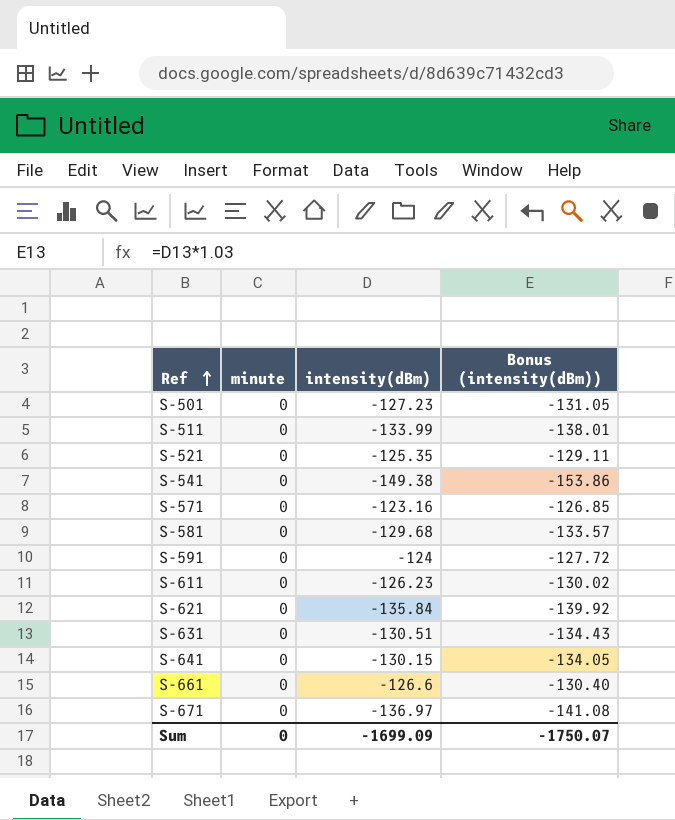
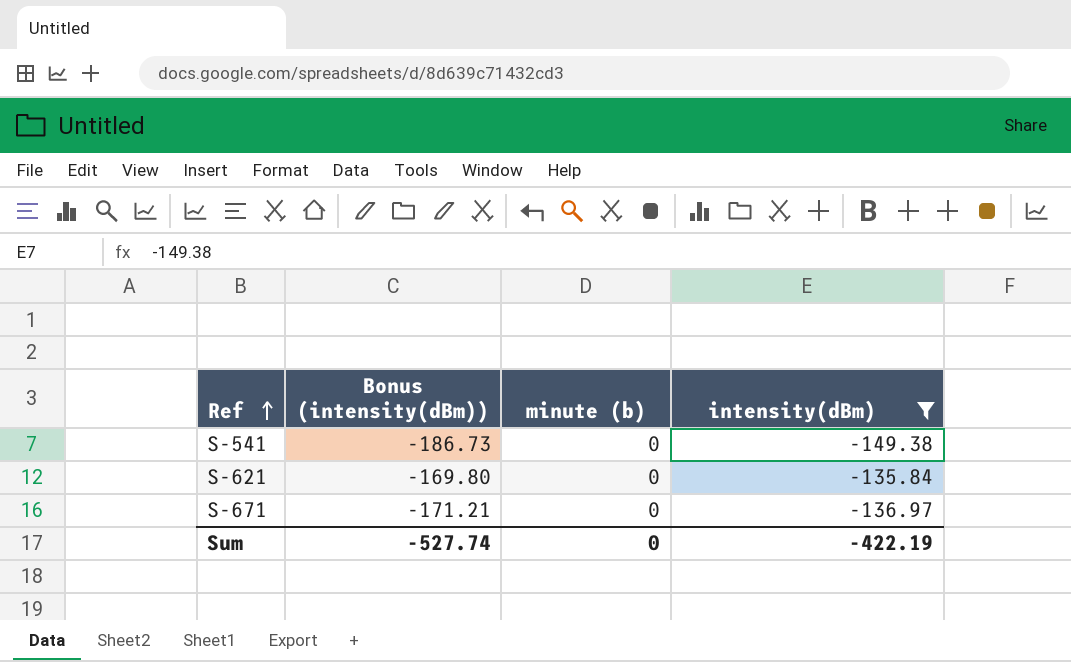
filter: none -> intensity(dBm) <= -135.84
column Bonus (intensity(dBm)) | formula: [intensity(dBm)] * 1.03 -> [intensity(dBm)] * 1.25
column Bonus (intensity(dBm)) | position: 4 -> 2
column name: minute -> minute (b)
Sum | Bonus (intensity(dBm)): -1750.07 -> -527.74
Sum | intensity(dBm): -1699.09 -> -422.19

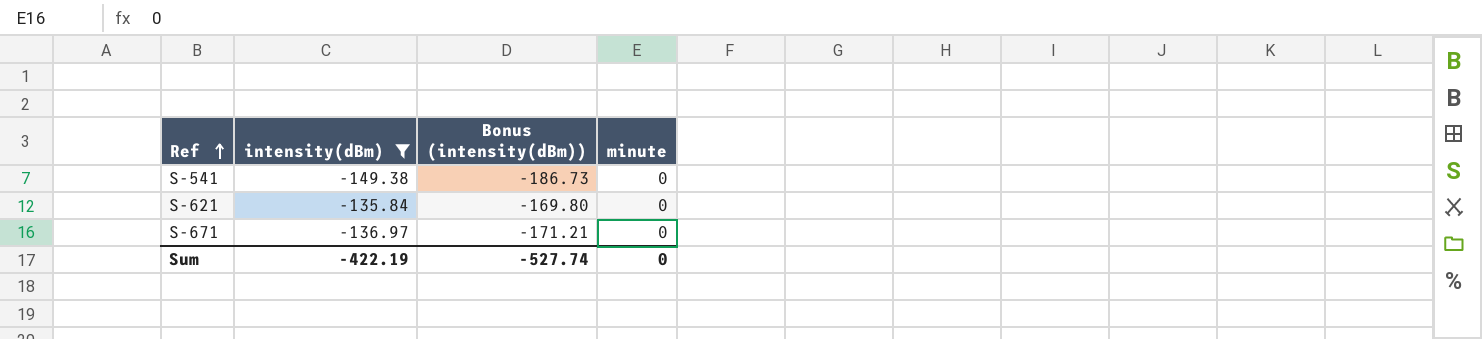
column intensity(dBm) | position: 4 -> 2
column name: minute (b) -> minute

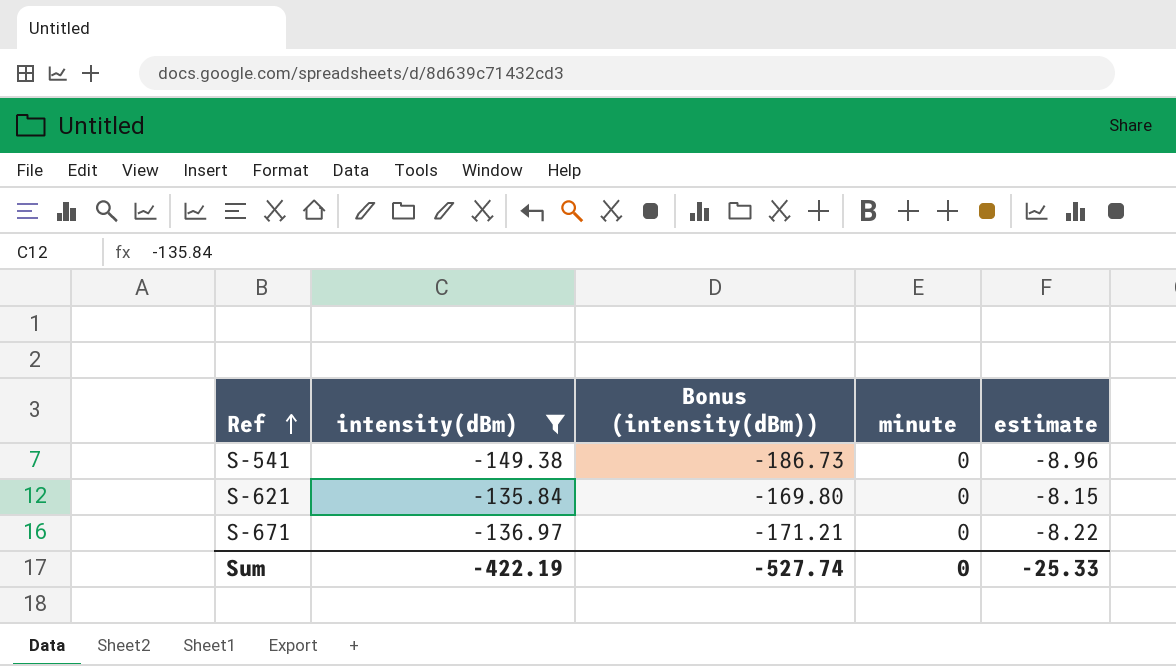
column estimate | formula: none -> [intensity(dBm)] * 0.06

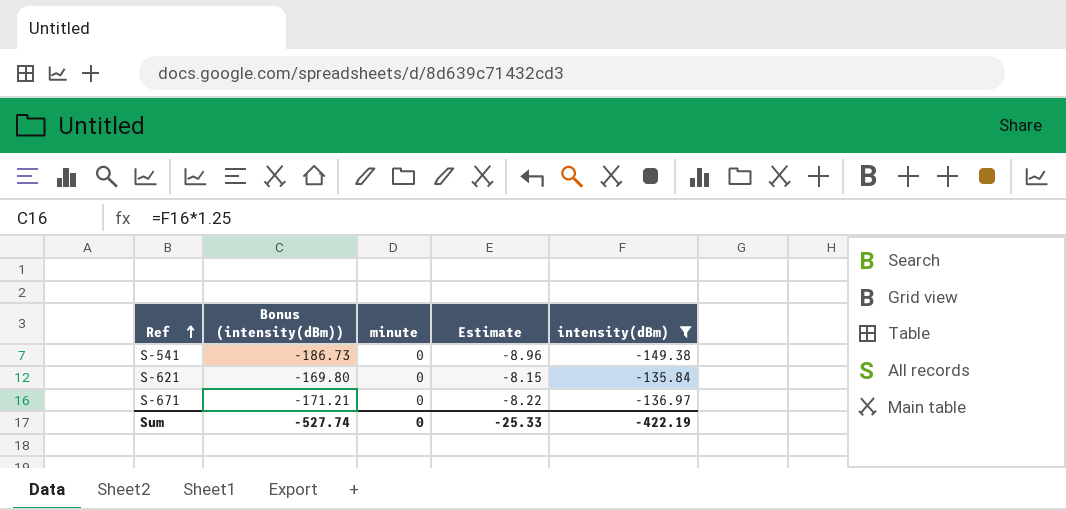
column name: estimate -> Estimate
column intensity(dBm) | position: 2 -> 5

